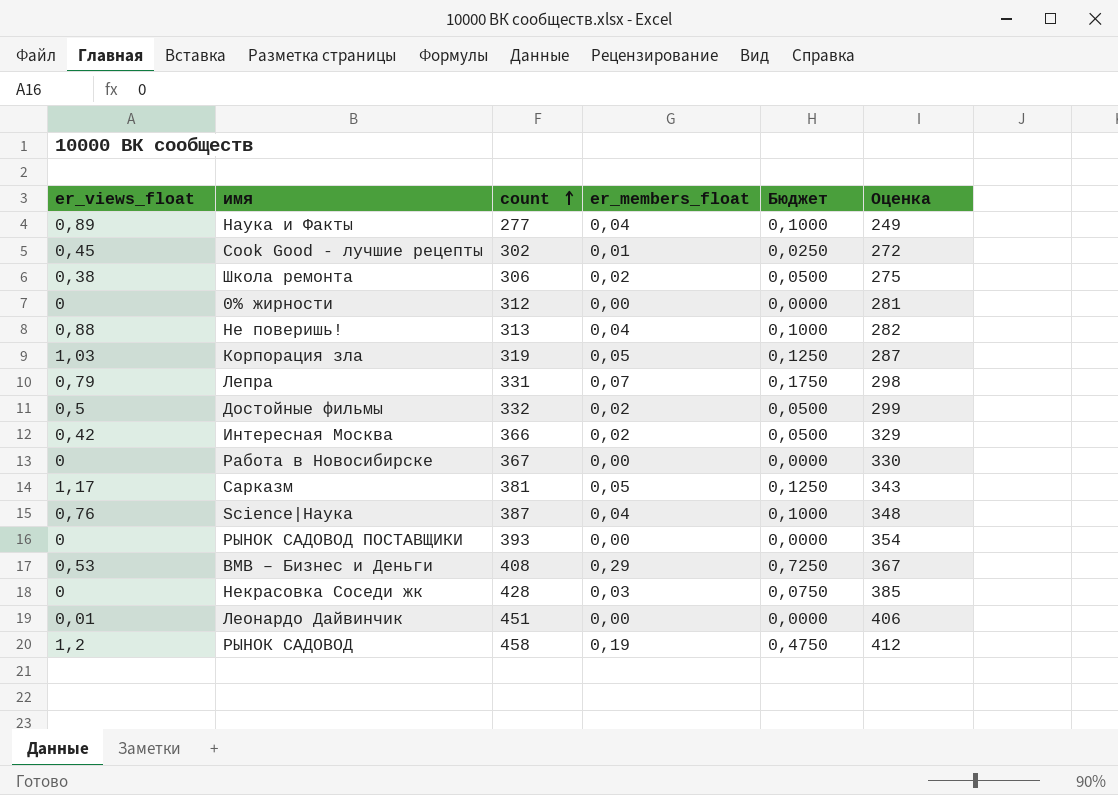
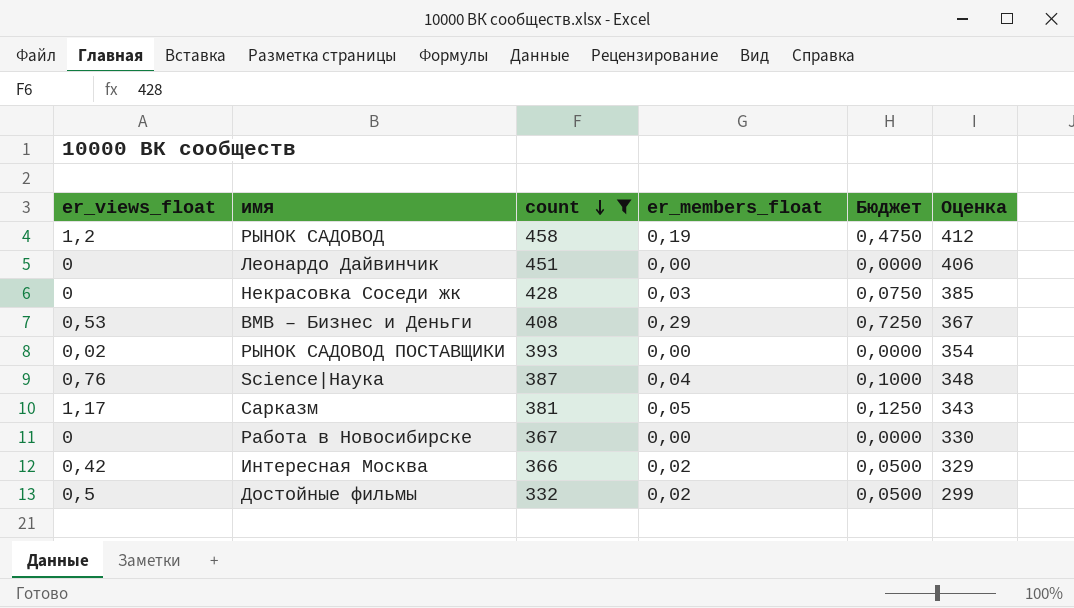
filter: none -> count >= 332
row order: count ascending -> count descending
Леонардо Дайвинчик | er_views_float: 0,01 -> 0
РЫНОК САДОВОД ПОСТАВЩИКИ | er_views_float: 0 -> 0,02

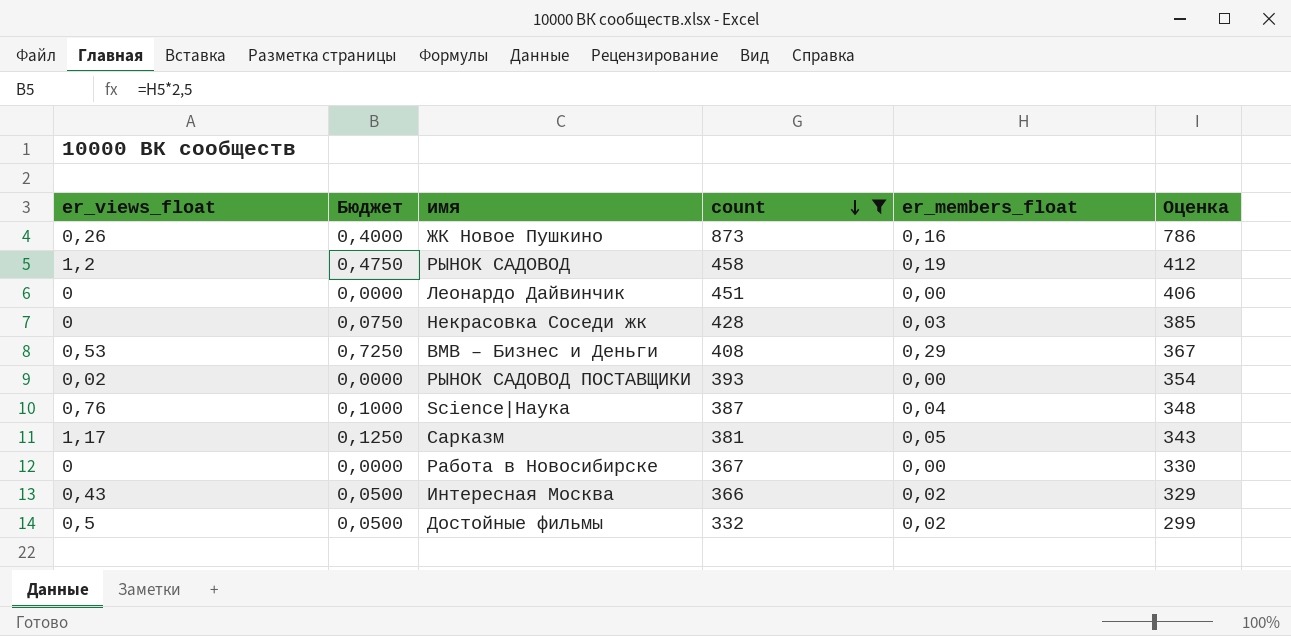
column Бюджет | position: 5 -> 2
row ЖК Новое Пушкино: none -> 0,26 | 0,4000 | 873 | 0,16 | 786
Интересная Москва | er_views_float: 0,42 -> 0,43

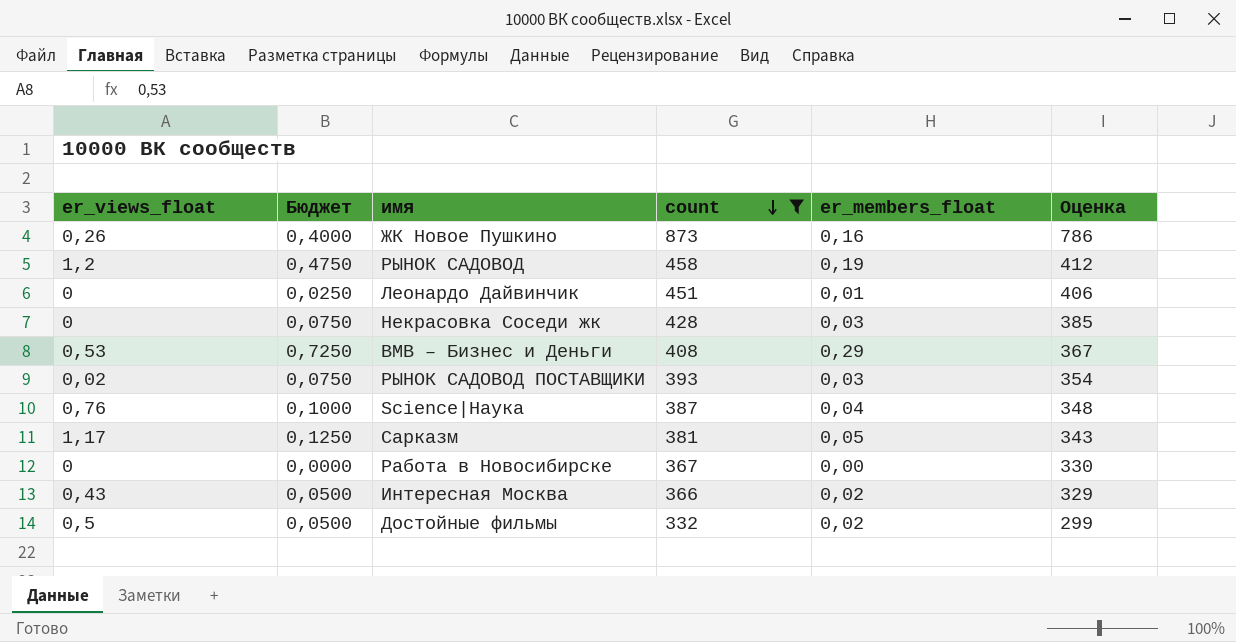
Леонардо Дайвинчик | Бюджет: 0,0000 -> 0,0250
Леонардо Дайвинчик | er_members_float: 0,00 -> 0,01
РЫНОК САДОВОД ПОСТАВЩИКИ | Бюджет: 0,0000 -> 0,0750
РЫНОК САДОВОД ПОСТАВЩИКИ | er_members_float: 0,00 -> 0,03

